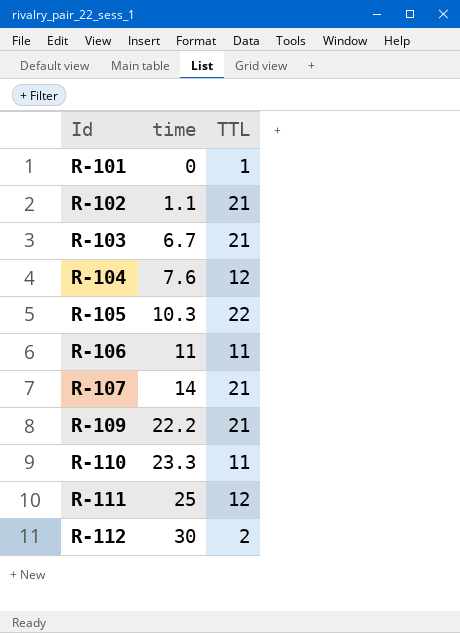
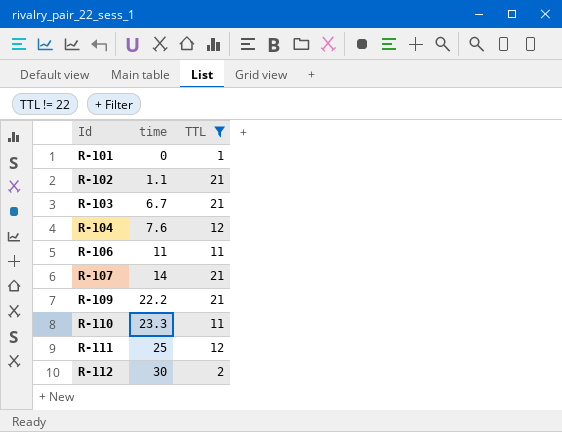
filter: none -> TTL != 22

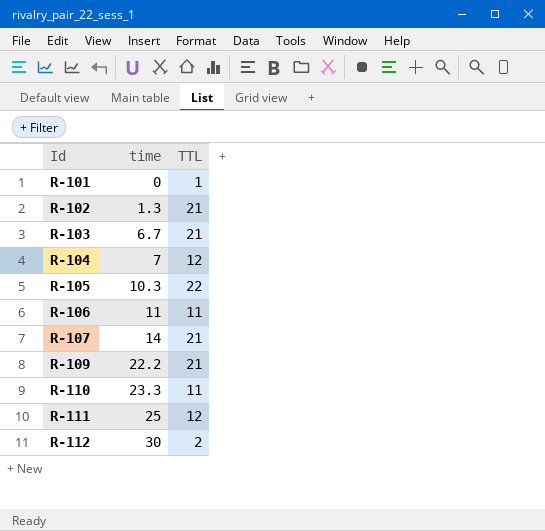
filter: TTL != 22 -> none
R-102 | time: 1.1 -> 1.3
R-104 | time: 7.6 -> 7

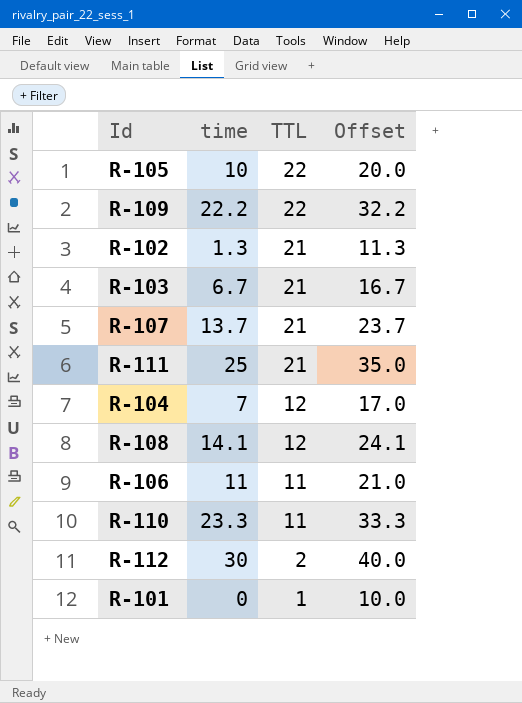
row order: Id ascending -> TTL descending
column Offset | formula: none -> [time] + 10
R-105 | time: 10.3 -> 10
R-109 | TTL: 21 -> 22
R-107 | time: 14 -> 13.7
R-111 | TTL: 12 -> 21
row R-108: none -> 14.1 | 12 | 24.1

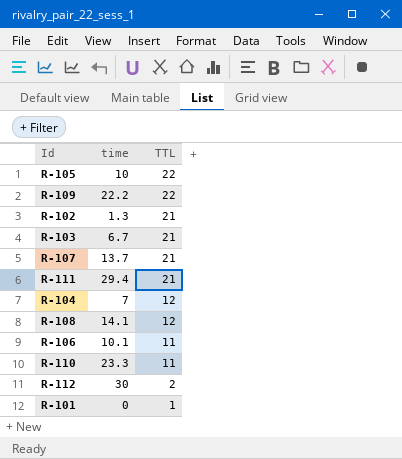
column Offset | formula: [time] + 10 -> none
R-111 | time: 25 -> 29.4
R-106 | time: 11 -> 10.1

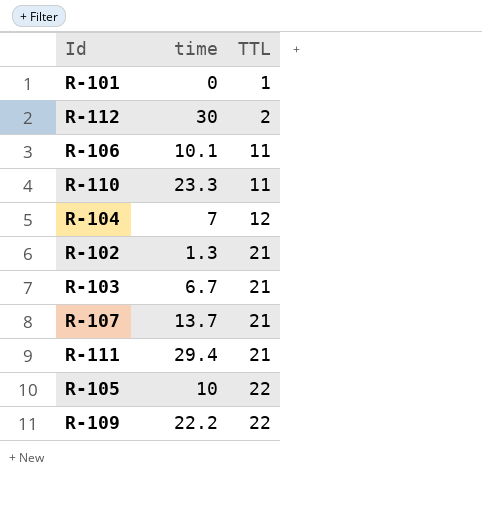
row order: TTL descending -> TTL ascending
row R-108: 14.1 | 12 -> none

